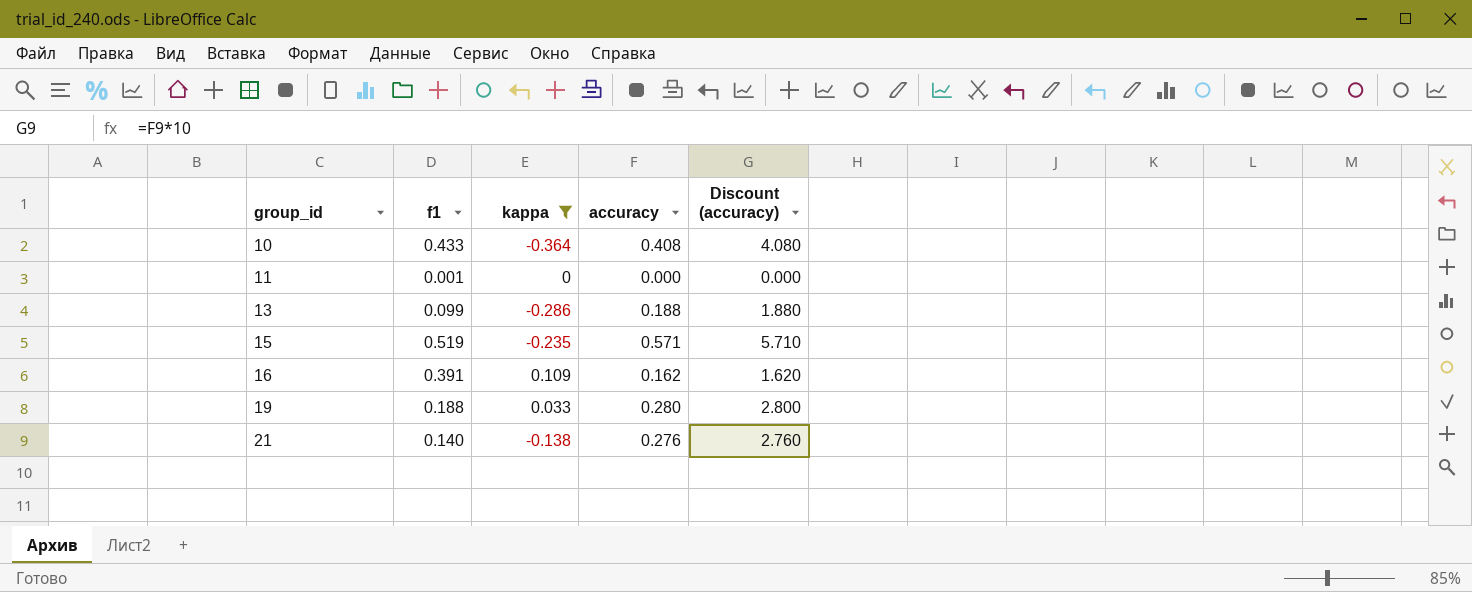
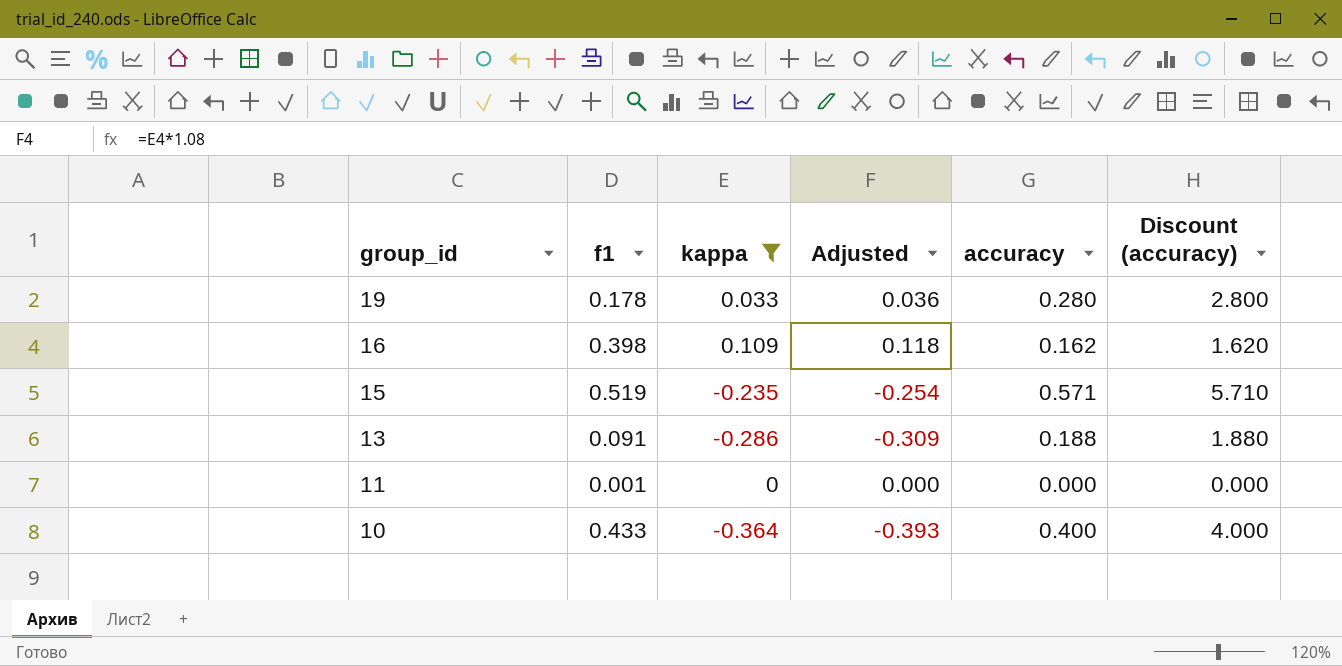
row order: group_id ascending -> group_id descending
column Adjusted | formula: none -> [kappa] * 1.08
row 21: 0.140 | -0.138 | 0.276 | 2.760 -> none
19 | f1: 0.188 -> 0.178
16 | f1: 0.391 -> 0.398
13 | f1: 0.099 -> 0.091
10 | accuracy: 0.408 -> 0.400
10 | Discount (accuracy): 4.080 -> 4.000

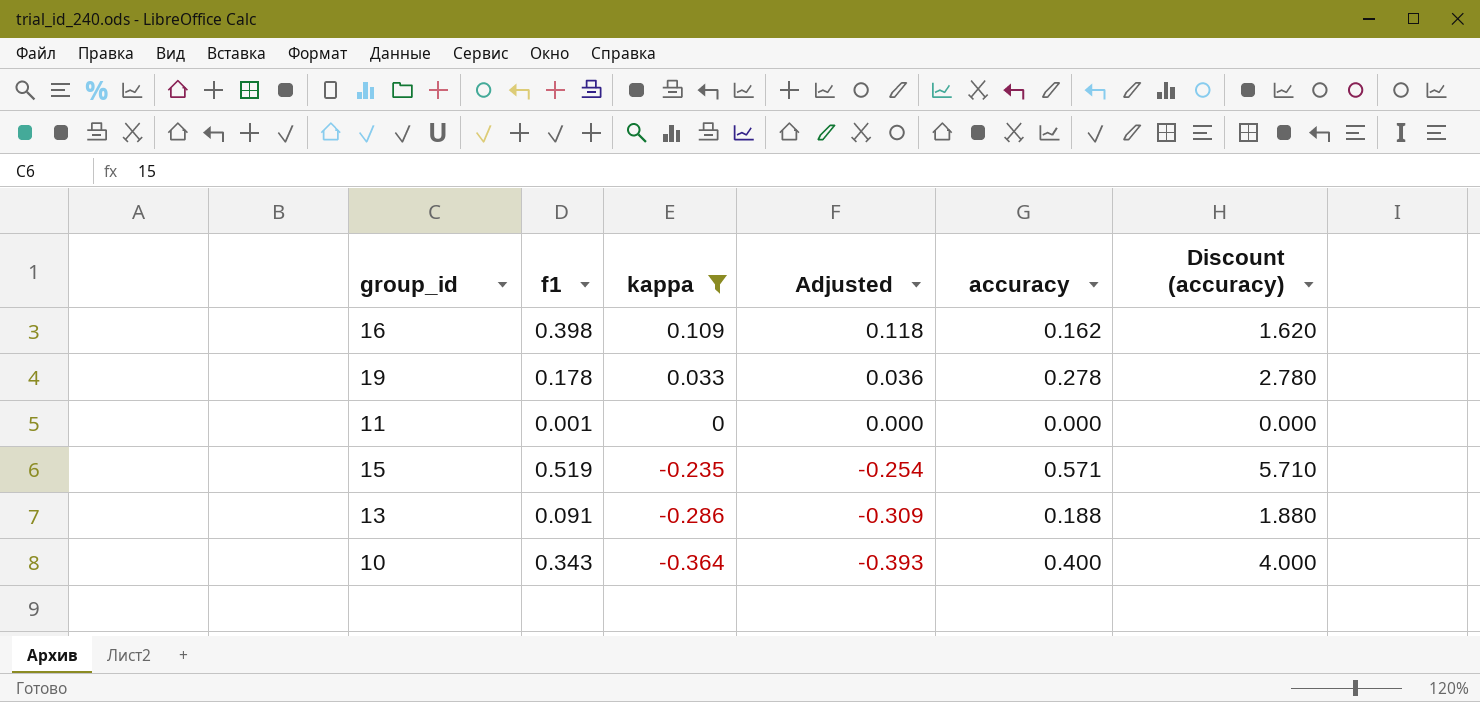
row order: group_id descending -> kappa descending
19 | accuracy: 0.280 -> 0.278
19 | Discount (accuracy): 2.800 -> 2.780
10 | f1: 0.433 -> 0.343

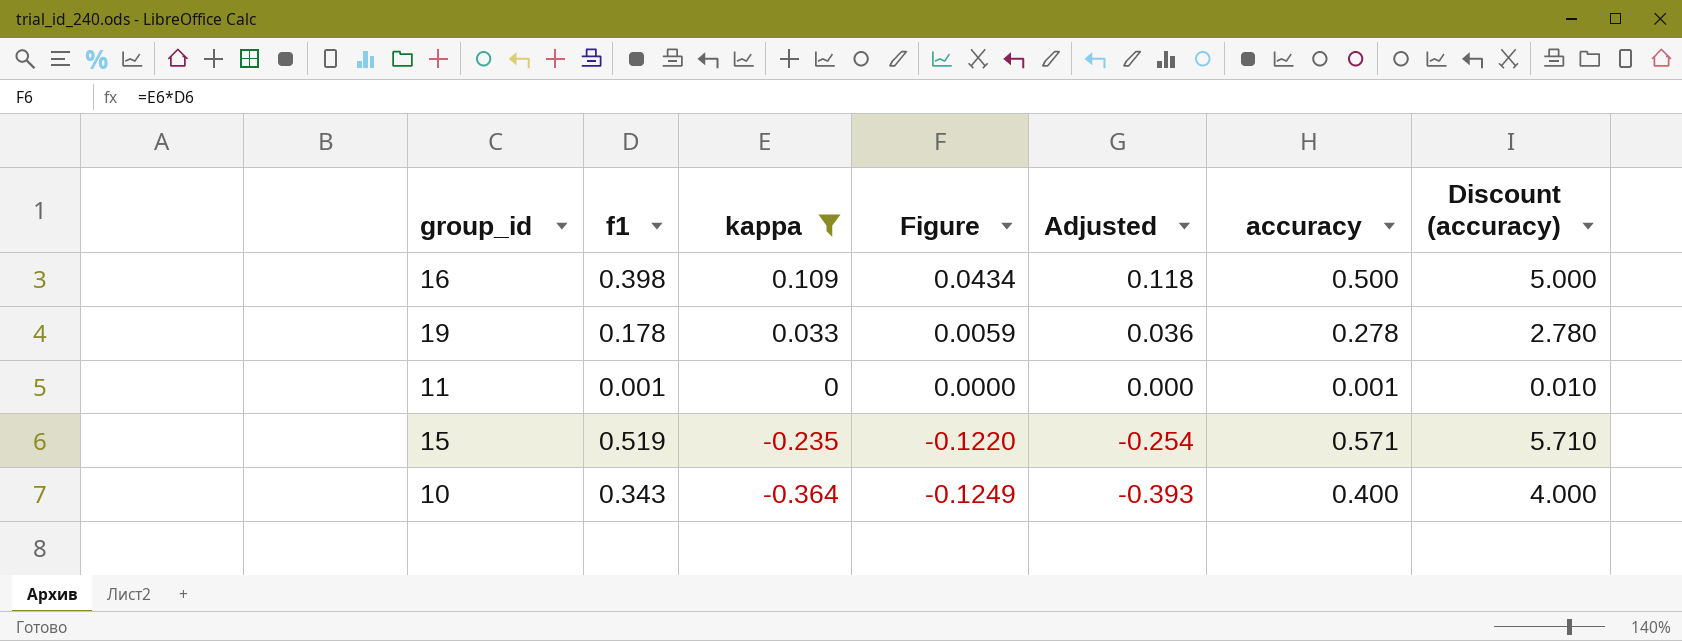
column Figure | formula: none -> [f1] * [kappa]
row 13: 0.091 | -0.286 | -0.309 | 0.188 | 1.880 -> none
16 | accuracy: 0.162 -> 0.500
16 | Discount (accuracy): 1.620 -> 5.000
11 | accuracy: 0.000 -> 0.001
11 | Discount (accuracy): 0.000 -> 0.010

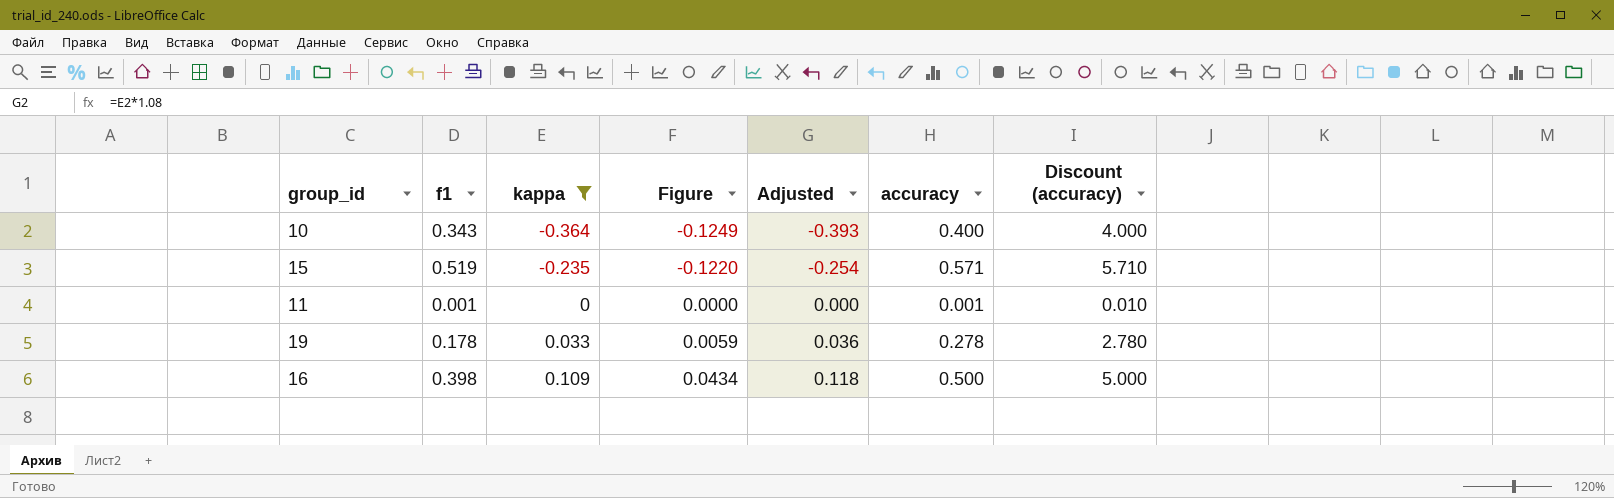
row order: kappa descending -> kappa ascending

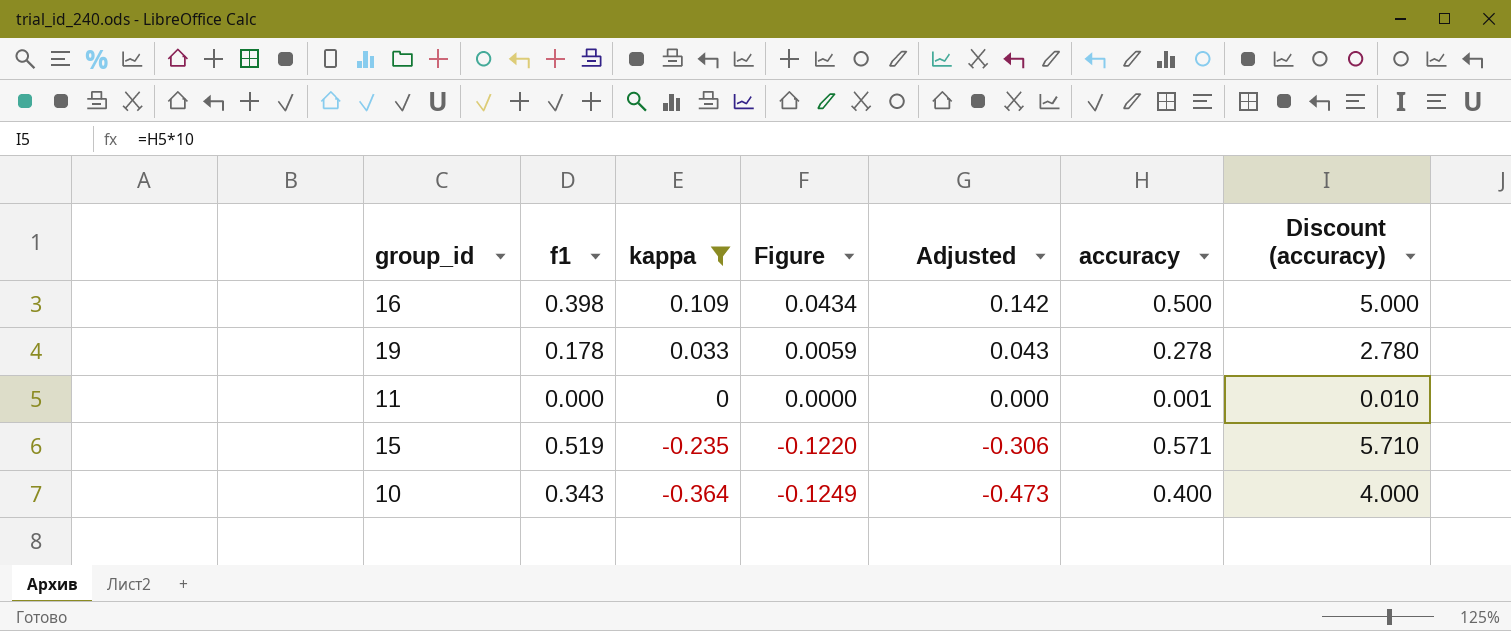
row order: kappa ascending -> kappa descending
column Adjusted | formula: [kappa] * 1.08 -> [kappa] * 1.3
11 | f1: 0.001 -> 0.000

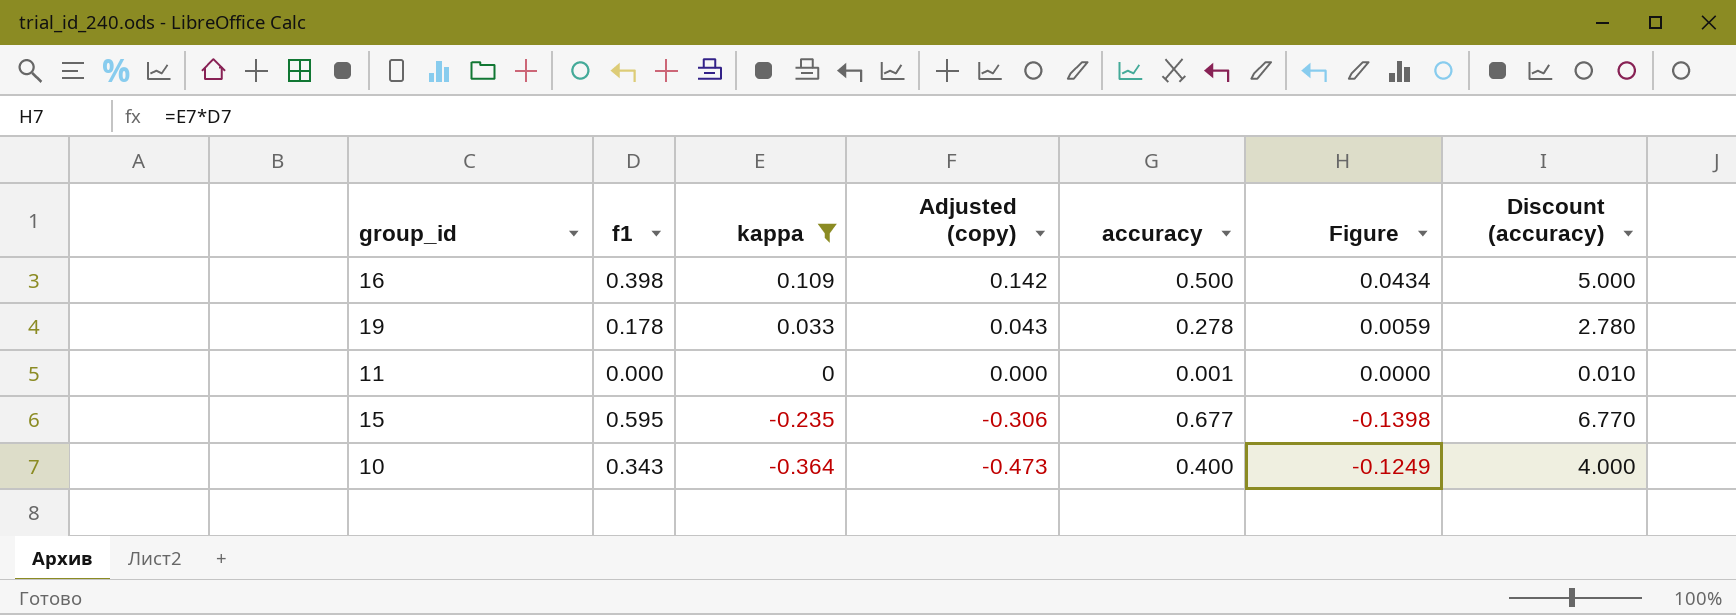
column name: Adjusted -> Adjusted (copy)
column Figure | position: 4 -> 6
15 | f1: 0.519 -> 0.595
15 | accuracy: 0.571 -> 0.677
15 | Figure: -0.1220 -> -0.1398
15 | Discount (accuracy): 5.710 -> 6.770

